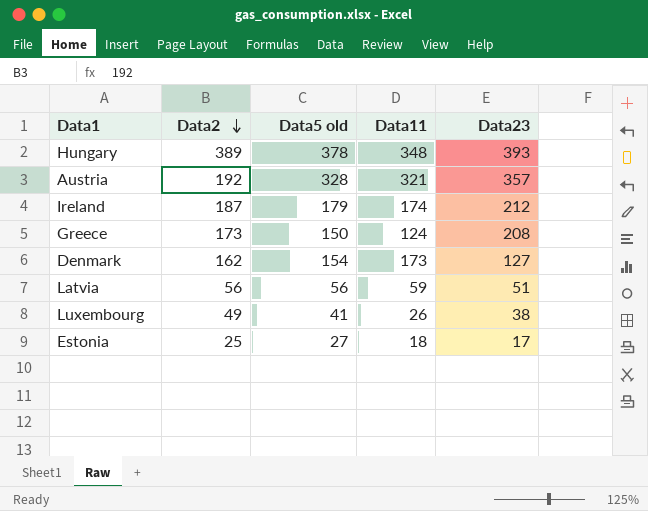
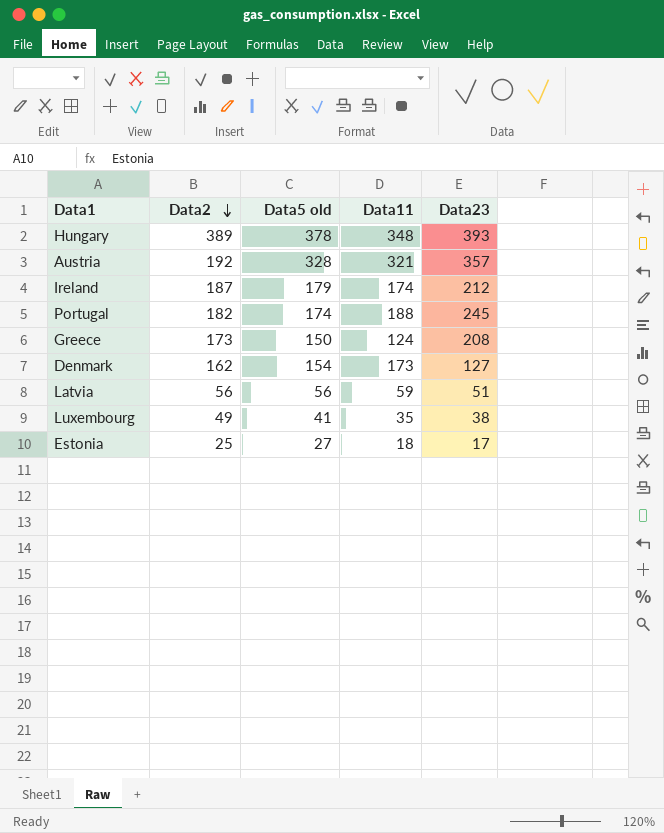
row Portugal: none -> 182 | 174 | 188 | 245
Luxembourg | Data11: 26 -> 35

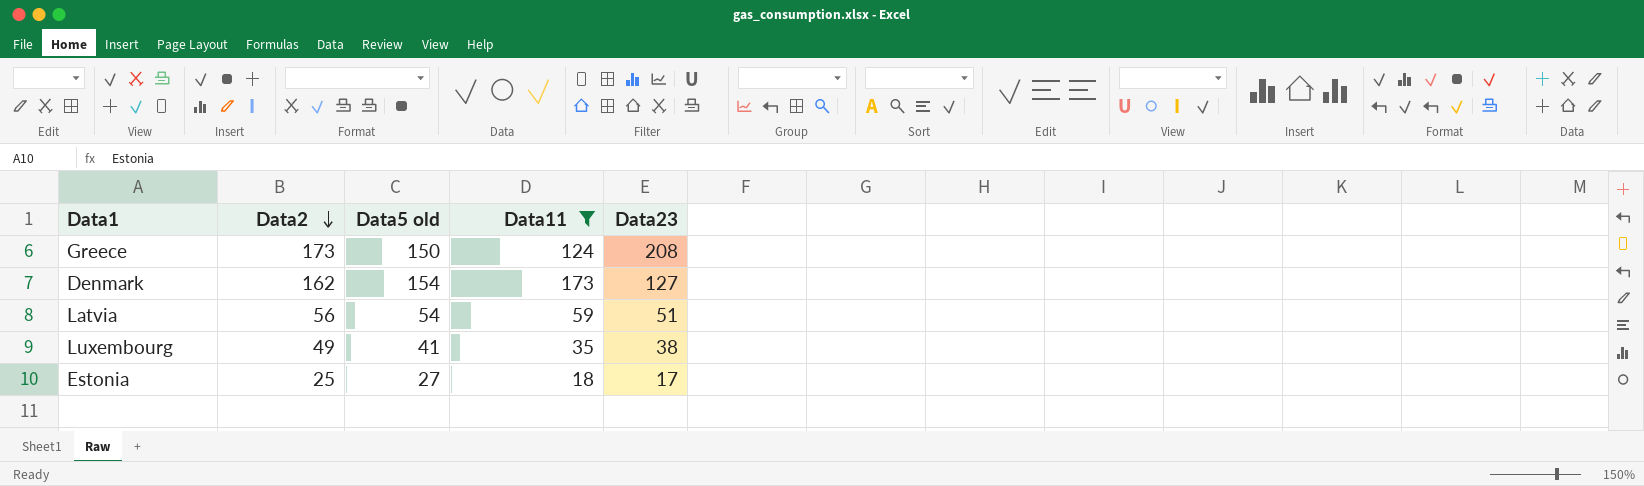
filter: none -> Data11 <= 173
Latvia | Data5 old: 56 -> 54

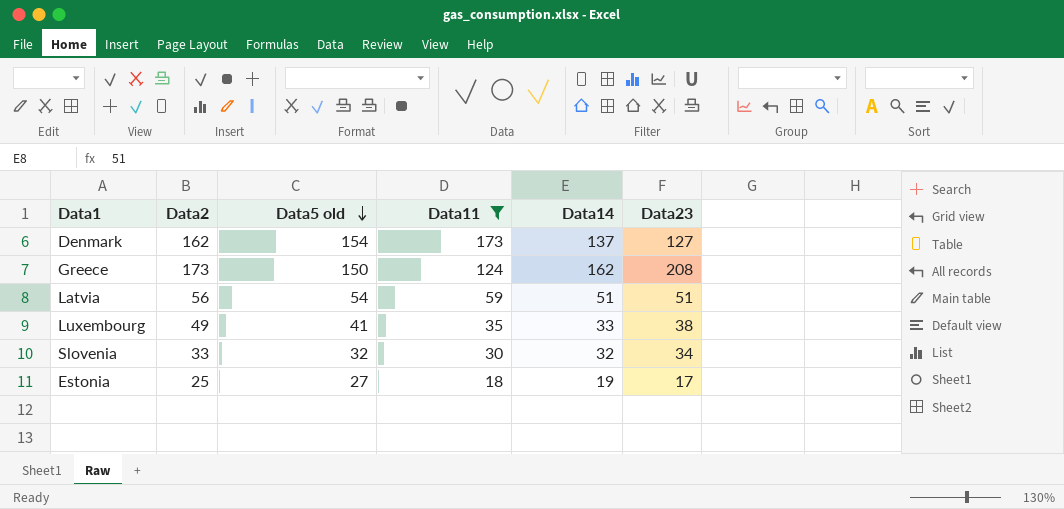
row order: Data2 descending -> Data5 old descending
column Data14 | position: none -> 5
row Slovenia: none -> 33 | 32 | 30 | 32 | 34

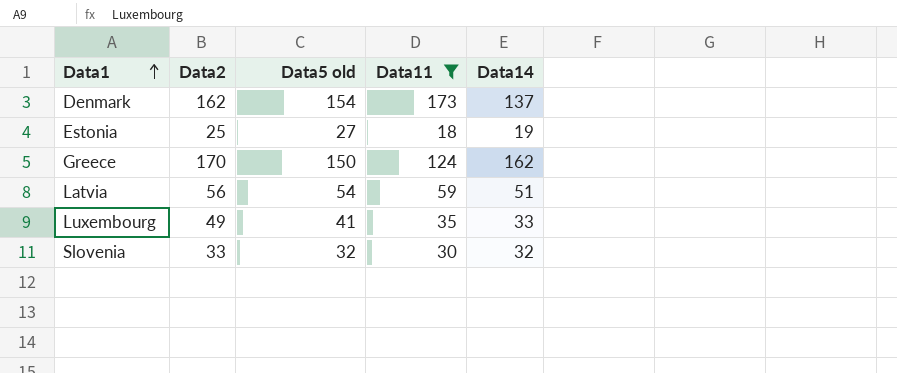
row order: Data5 old descending -> Data1 ascending
column Data23 | position: 6 -> none
Greece | Data2: 173 -> 170

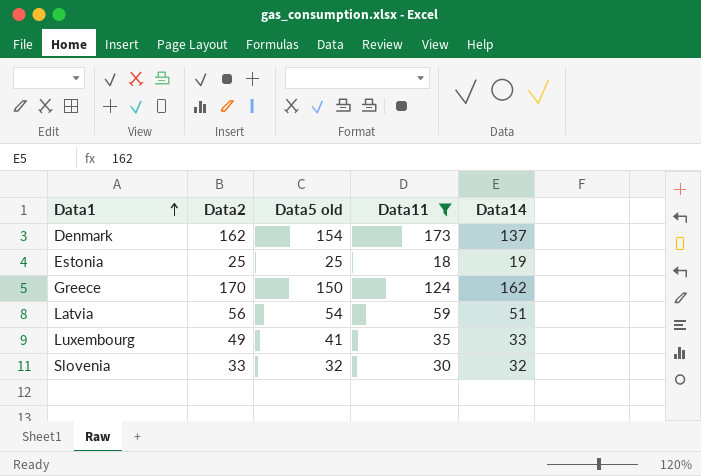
Estonia | Data5 old: 27 -> 25

